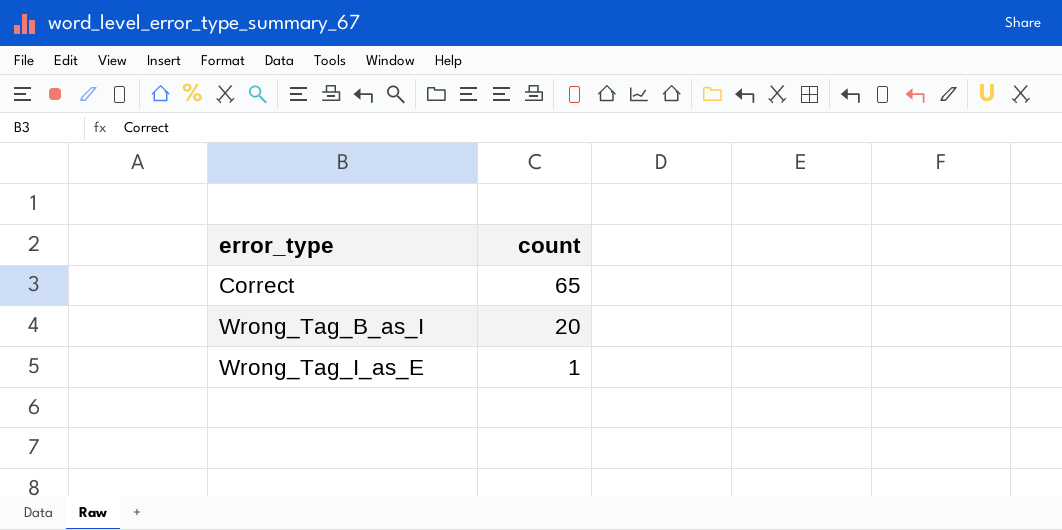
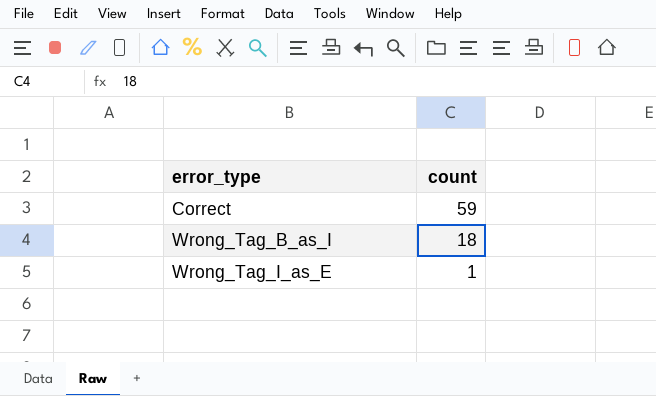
Correct | count: 65 -> 59
Wrong_Tag_B_as_I | count: 20 -> 18

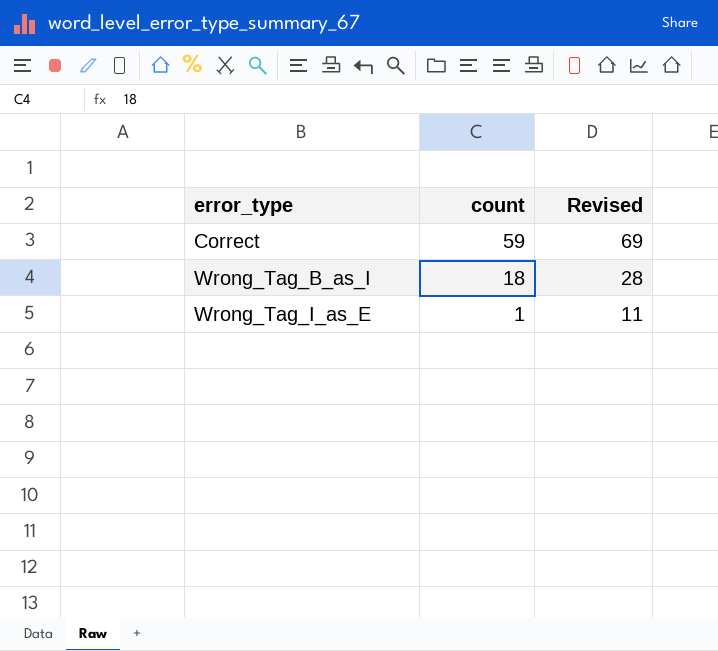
column Revised | formula: none -> [count] + 10

